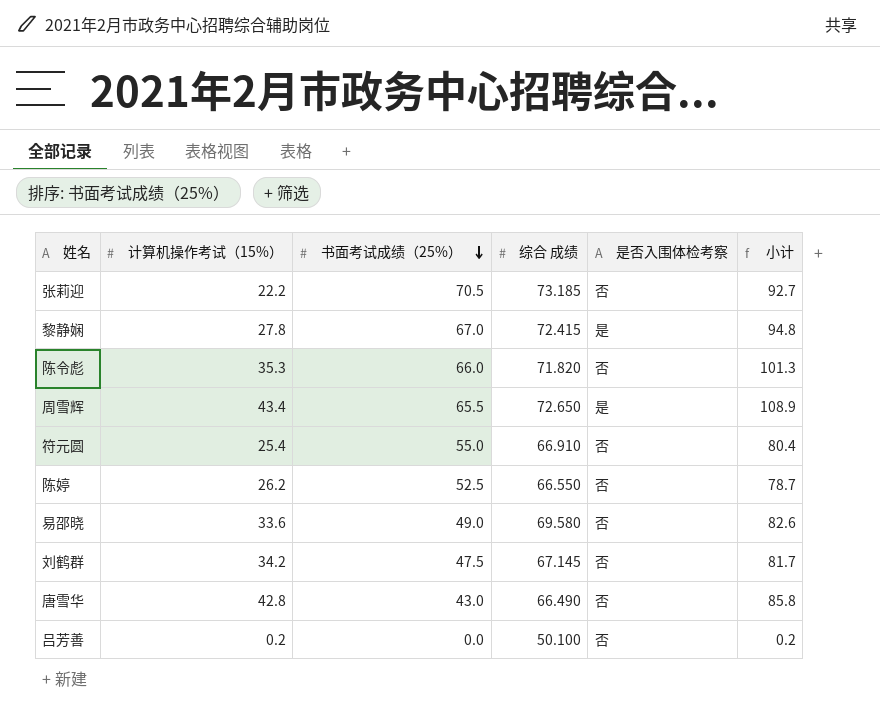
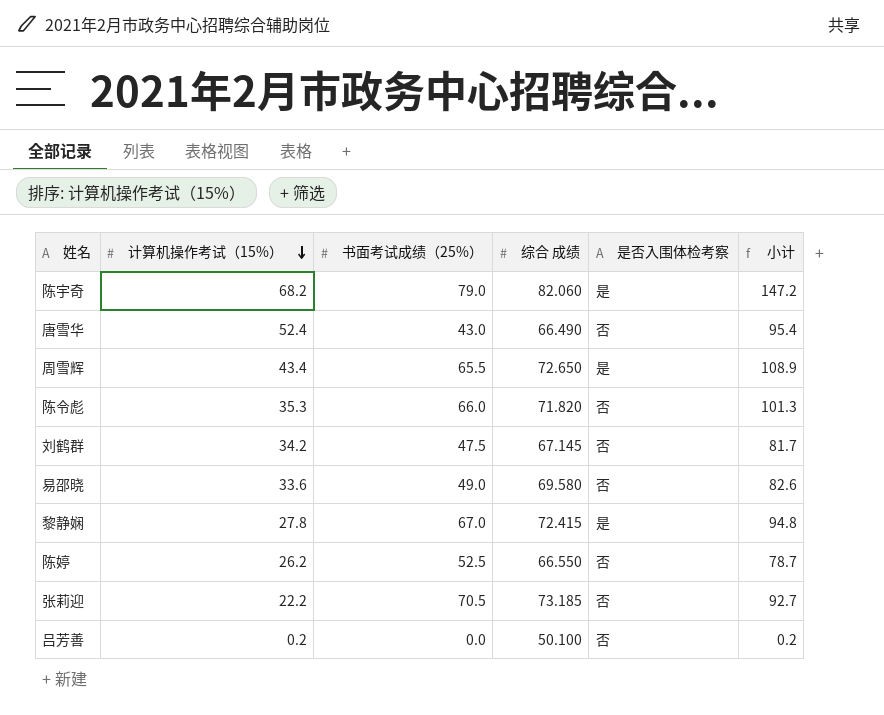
row order: 书面考试成绩（25%） descending -> 计算机操作考试（15%） descending
row 符元圆: 25.4 | 55.0 | 66.910 | 否 | 80.4 -> none
row 陈宇奇: none -> 68.2 | 79.0 | 82.060 | 是 | 147.2
唐雪华 | 计算机操作考试（15%）: 42.8 -> 52.4
唐雪华 | 小计: 85.8 -> 95.4

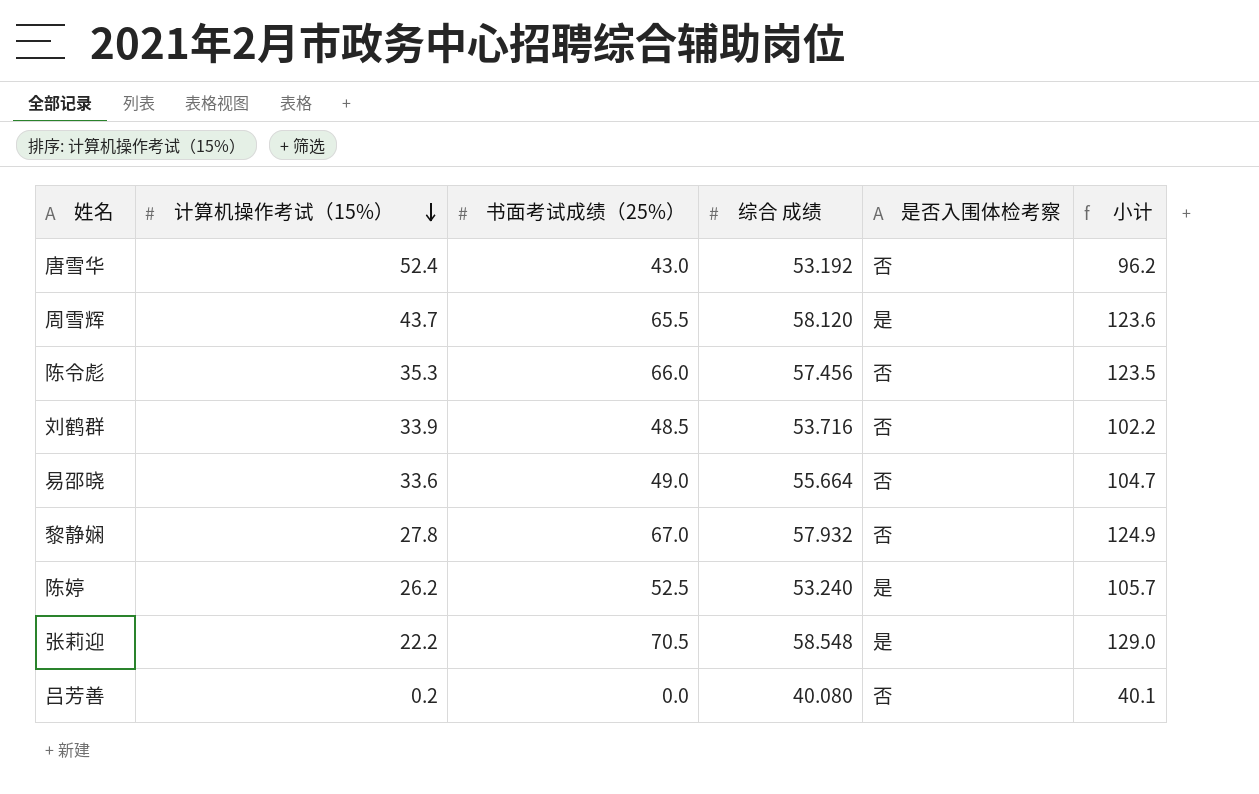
column 小计 | formula: [计算机操作考试（15%）] + [书面考试成绩（25%）] -> [书面考试成绩（25%）] + [综合 成绩]
row 陈宇奇: 68.2 | 79.0 | 82.060 | 是 | 147.2 -> none
唐雪华 | 综合 成绩: 66.490 -> 53.192
周雪辉 | 计算机操作考试（15%）: 43.4 -> 43.7
周雪辉 | 综合 成绩: 72.650 -> 58.120
陈令彪 | 综合 成绩: 71.820 -> 57.456
刘鹤群 | 计算机操作考试（15%）: 34.2 -> 33.9
刘鹤群 | 书面考试成绩（25%）: 47.5 -> 48.5
刘鹤群 | 综合 成绩: 67.145 -> 53.716
易邵晓 | 综合 成绩: 69.580 -> 55.664
黎静娴 | 综合 成绩: 72.415 -> 57.932
黎静娴 | 是否入围体检考察: 是 -> 否
陈婷 | 综合 成绩: 66.550 -> 53.240
陈婷 | 是否入围体检考察: 否 -> 是
张莉迎 | 综合 成绩: 73.185 -> 58.548
张莉迎 | 是否入围体检考察: 否 -> 是
吕芳善 | 综合 成绩: 50.100 -> 40.080

